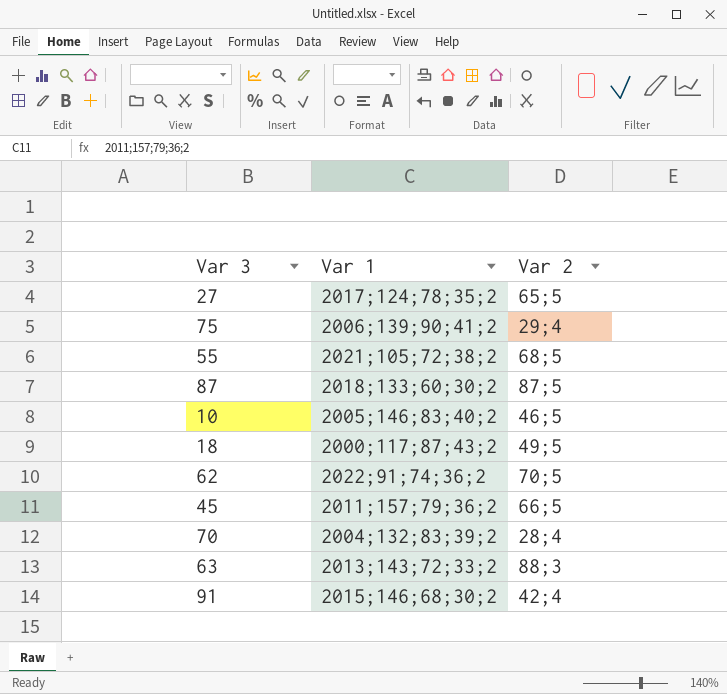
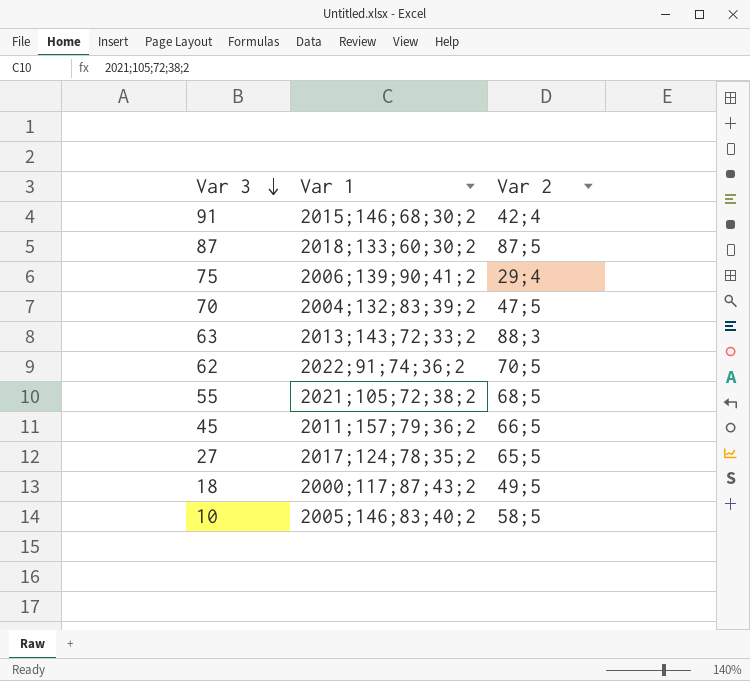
row order: none -> Var 3 descending
70 | Var 2: 28;4 -> 47;5
10 | Var 2: 46;5 -> 58;5

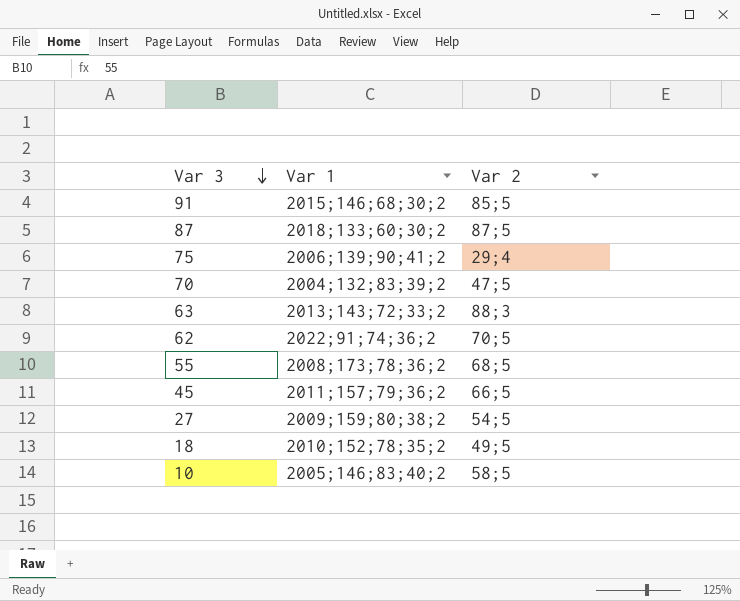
91 | Var 2: 42;4 -> 85;5
55 | Var 1: 2021;105;72;38;2 -> 2008;173;78;36;2
27 | Var 1: 2017;124;78;35;2 -> 2009;159;80;38;2
27 | Var 2: 65;5 -> 54;5
18 | Var 1: 2000;117;87;43;2 -> 2010;152;78;35;2

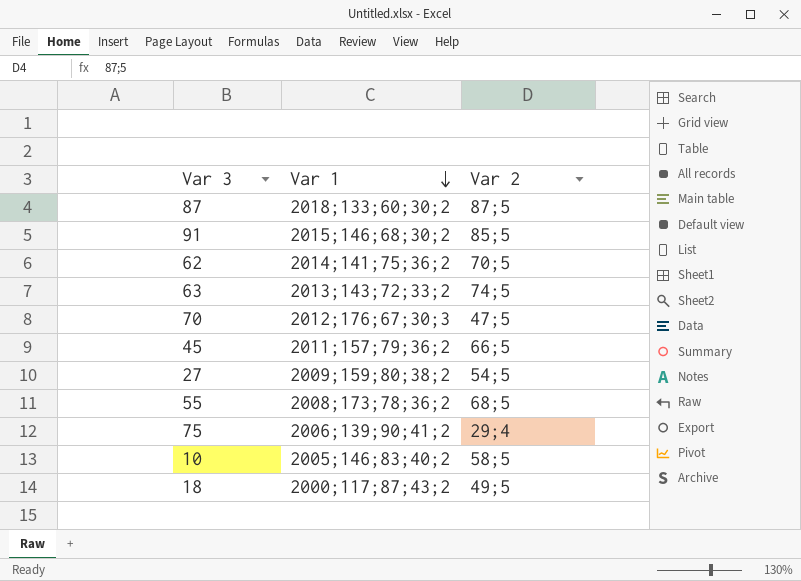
row order: Var 3 descending -> Var 1 descending
62 | Var 1: 2022;91;74;36;2 -> 2014;141;75;36;2
63 | Var 2: 88;3 -> 74;5
70 | Var 1: 2004;132;83;39;2 -> 2012;176;67;30;3
18 | Var 1: 2010;152;78;35;2 -> 2000;117;87;43;2

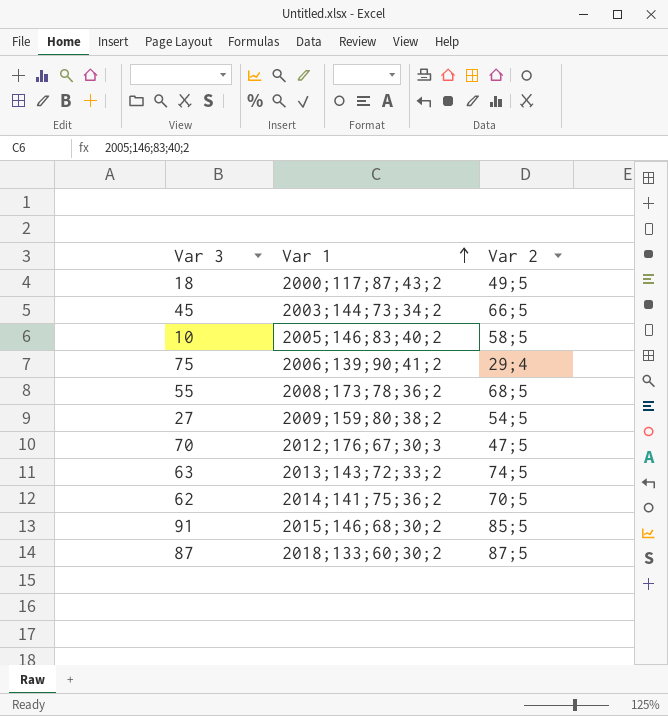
row order: Var 1 descending -> Var 1 ascending
45 | Var 1: 2011;157;79;36;2 -> 2003;144;73;34;2

